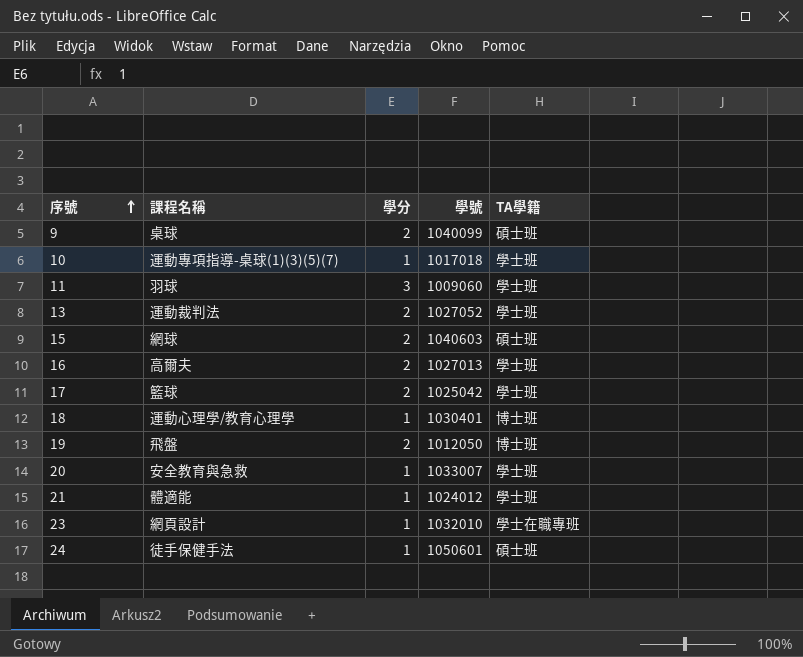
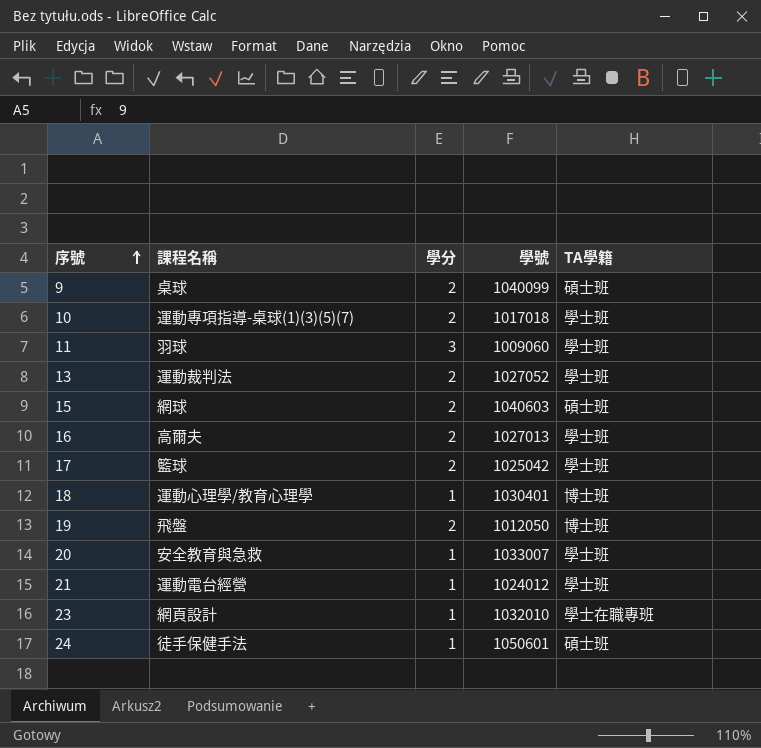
10 | 學分: 1 -> 2
21 | 課程名稱: 體適能 -> 運動電台經營

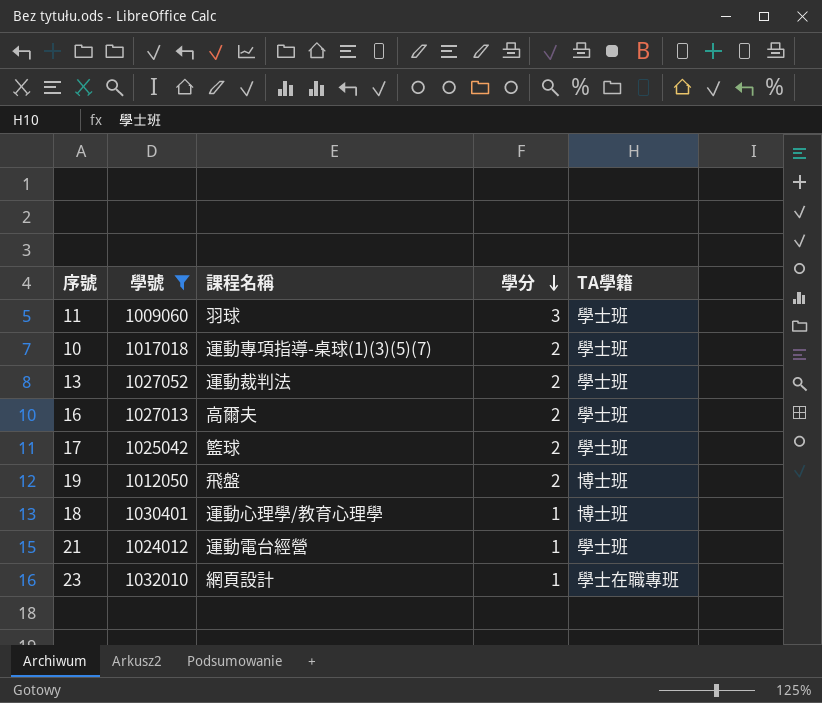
filter: none -> 學號 <= 1032010
row order: 序號 ascending -> 學分 descending
column 學號 | position: 4 -> 2

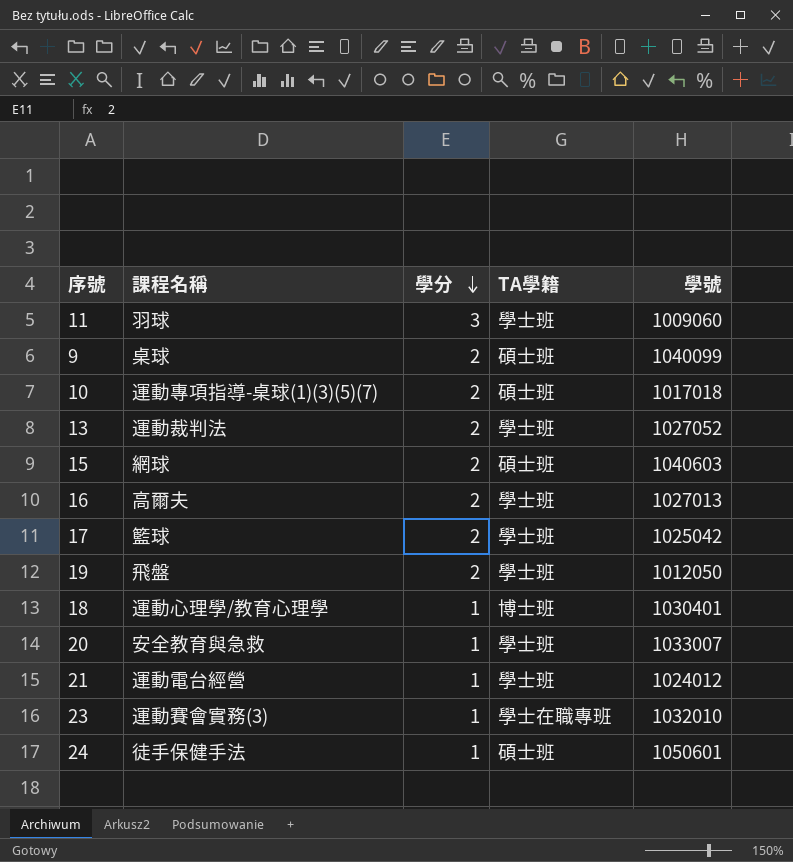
filter: 學號 <= 1032010 -> none
column 學號 | position: 2 -> 5
10 | TA學籍: 學士班 -> 碩士班
19 | TA學籍: 博士班 -> 學士班
23 | 課程名稱: 網頁設計 -> 運動賽會實務(3)

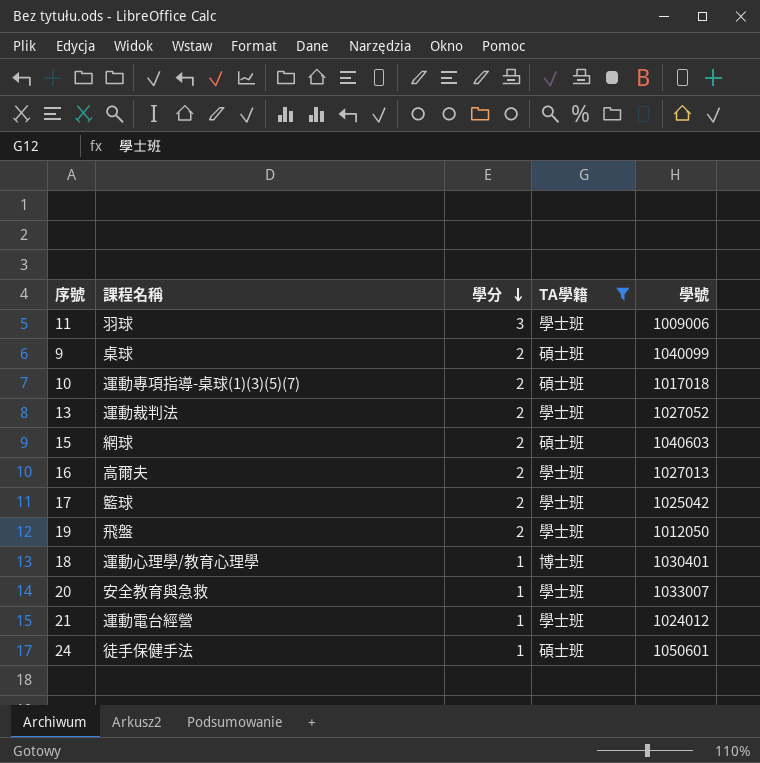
filter: none -> TA學籍 != 學士在職專班
11 | 學號: 1009060 -> 1009006

